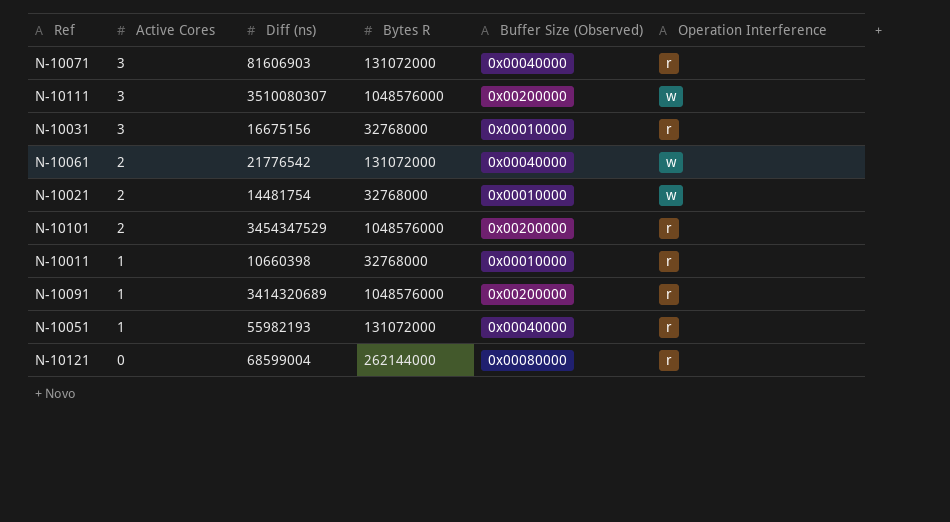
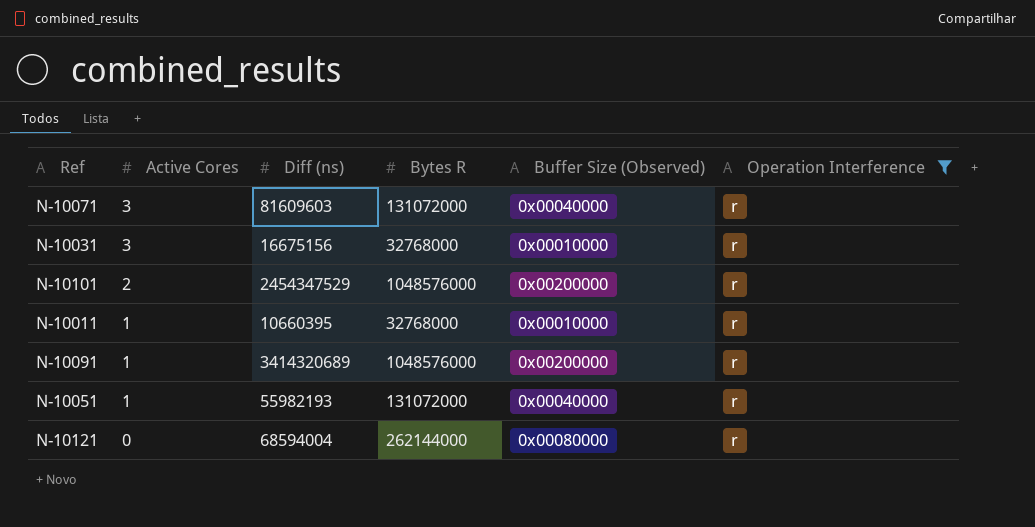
filter: none -> Operation Interference = r
N-10071 | Diff (ns): 81606903 -> 81609603
N-10101 | Diff (ns): 3454347529 -> 2454347529
N-10011 | Diff (ns): 10660398 -> 10660395
N-10121 | Diff (ns): 68599004 -> 68594004

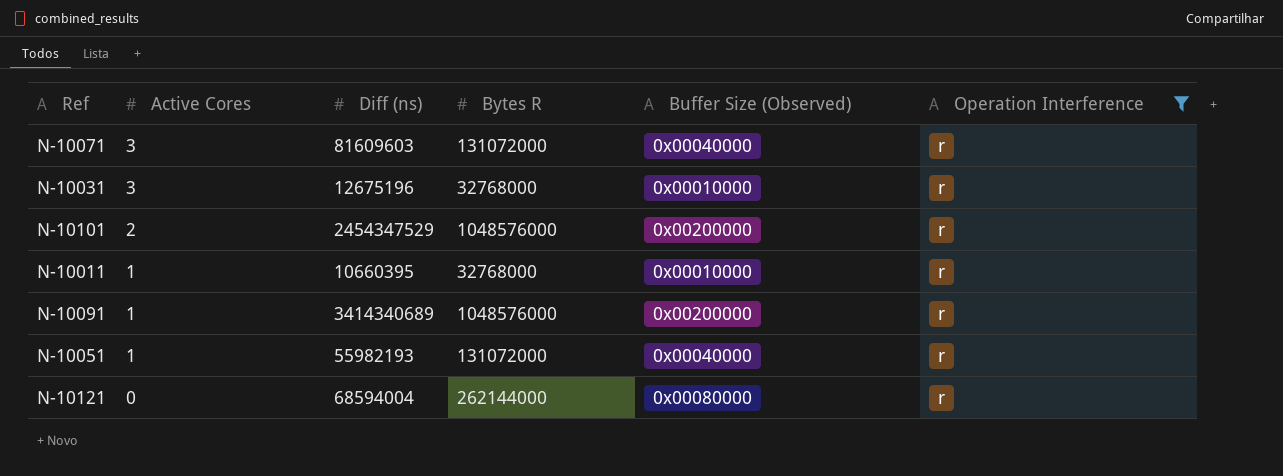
N-10031 | Diff (ns): 16675156 -> 12675196
N-10091 | Diff (ns): 3414320689 -> 3414340689

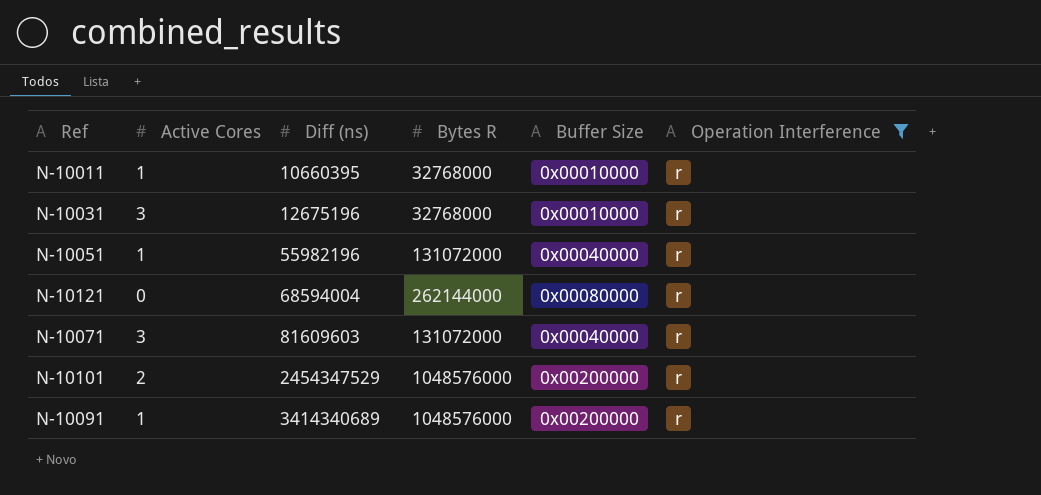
row order: Active Cores descending -> Diff (ns) ascending
column name: Buffer Size (Observed) -> Buffer Size
N-10051 | Diff (ns): 55982193 -> 55982196

